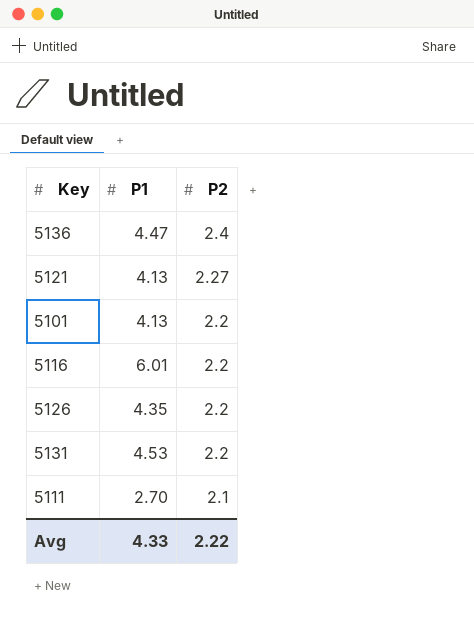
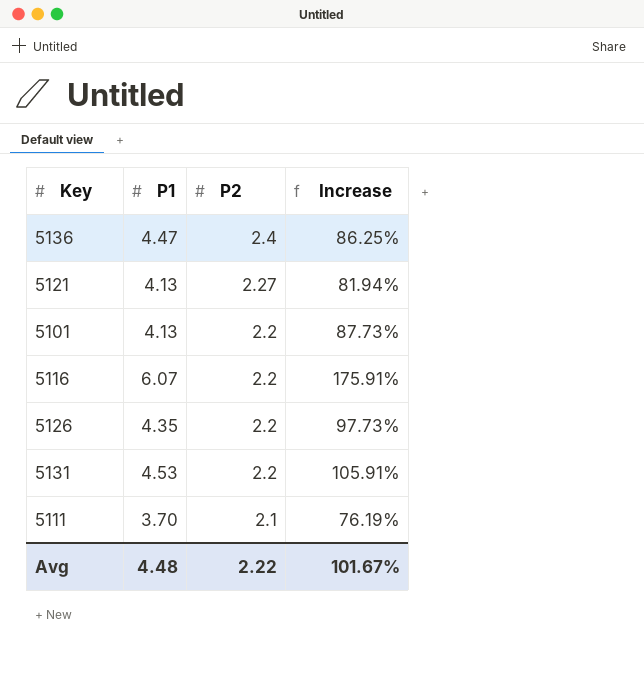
column Increase | formula: none -> ([P1] - [P2]) / [P2]
5116 | P1: 6.01 -> 6.07
5111 | P1: 2.70 -> 3.70
Avg | P1: 4.33 -> 4.48

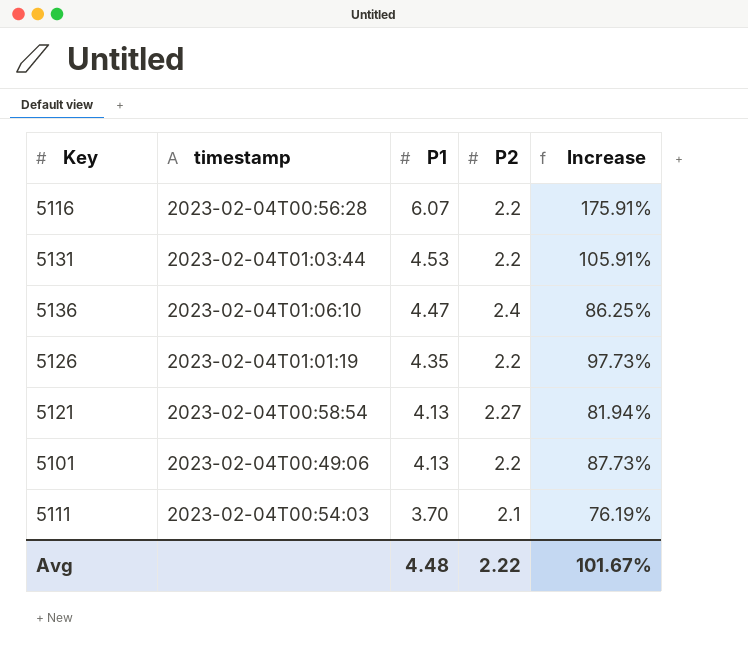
row order: P2 descending -> P1 descending
column timestamp | position: none -> 2

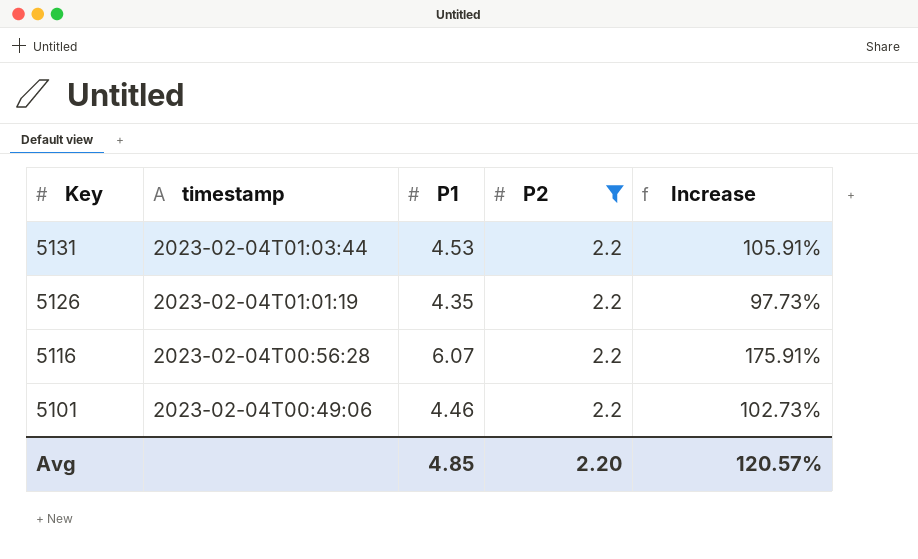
filter: none -> P2 = 2.2
row order: P1 descending -> Key descending
5101 | P1: 4.13 -> 4.46
5101 | Increase: 87.73% -> 102.73%
Avg | P1: 4.48 -> 4.85
Avg | P2: 2.22 -> 2.20
Avg | Increase: 101.67% -> 120.57%

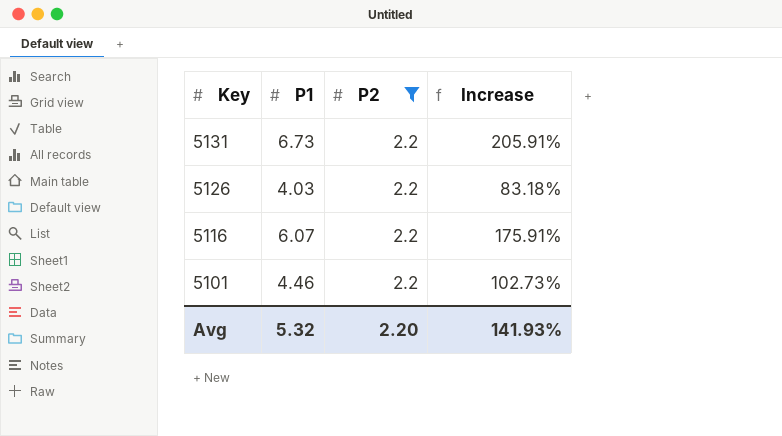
column timestamp | position: 2 -> none
5131 | P1: 4.53 -> 6.73
5131 | Increase: 105.91% -> 205.91%
5126 | P1: 4.35 -> 4.03
5126 | Increase: 97.73% -> 83.18%
Avg | P1: 4.85 -> 5.32
Avg | Increase: 120.57% -> 141.93%

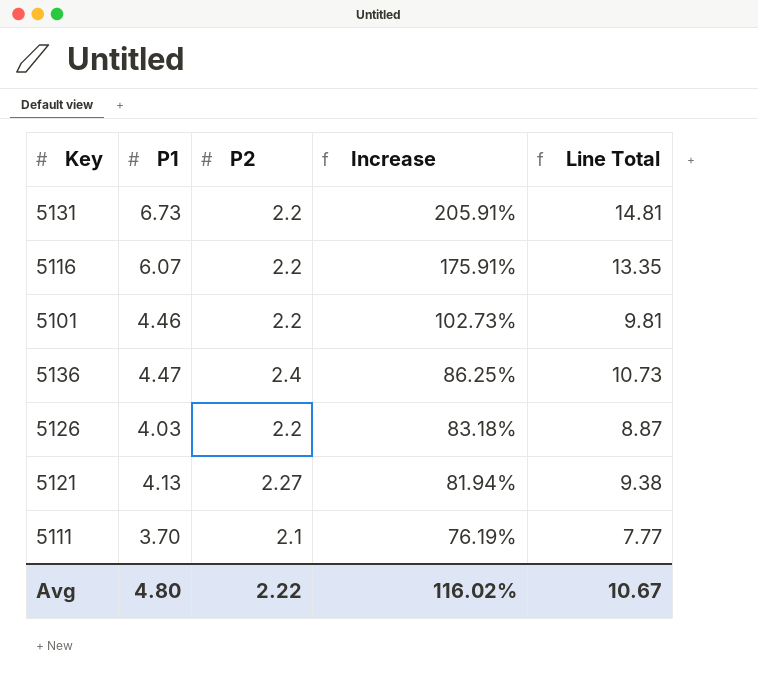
filter: P2 = 2.2 -> none
row order: Key descending -> Increase descending
column Line Total | formula: none -> [P1] * [P2]
Avg | P1: 5.32 -> 4.80
Avg | P2: 2.20 -> 2.22
Avg | Increase: 141.93% -> 116.02%

